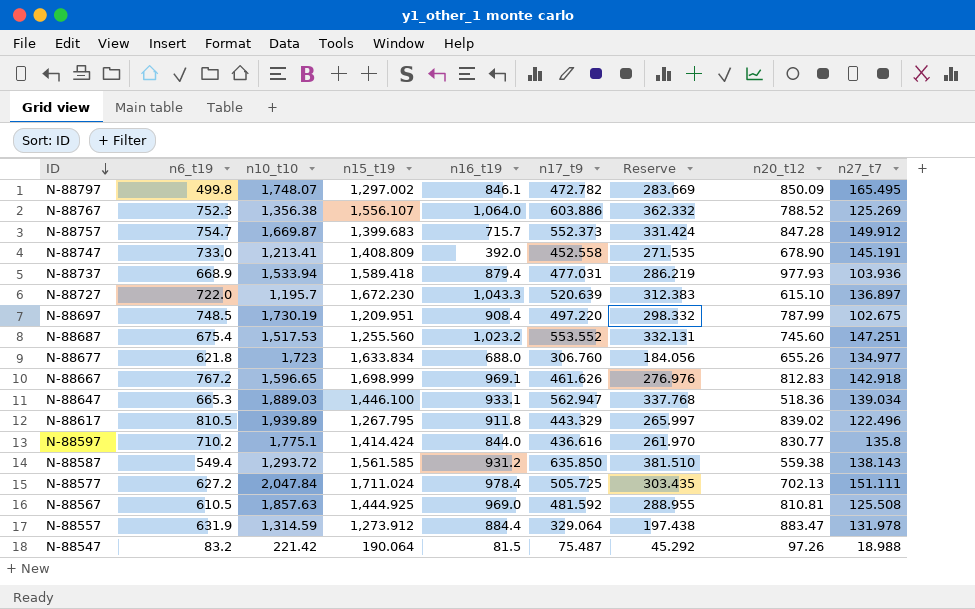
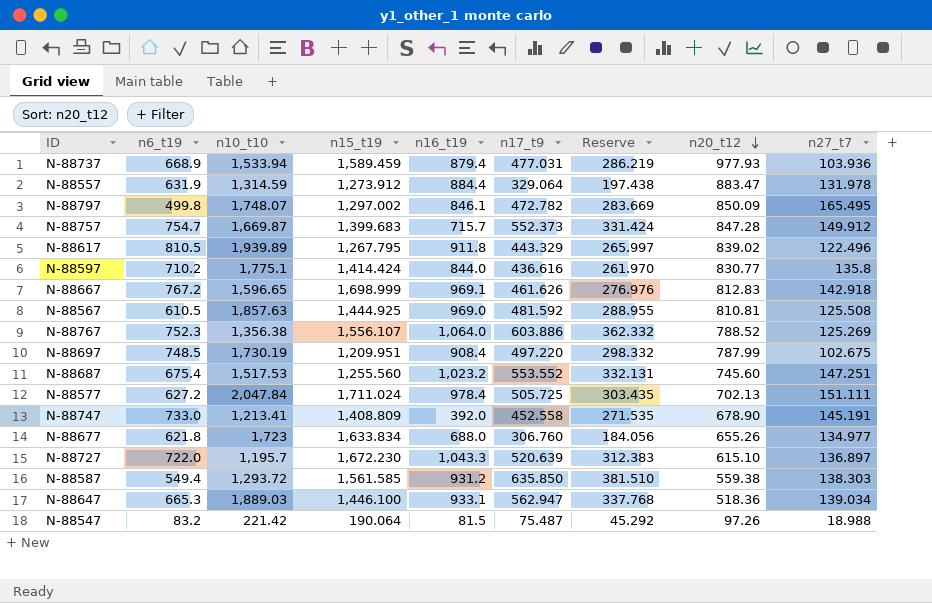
row order: ID descending -> n20_t12 descending
N-88737 | n15_t19: 1,589.418 -> 1,589.459
N-88587 | n27_t7: 138.143 -> 138.303

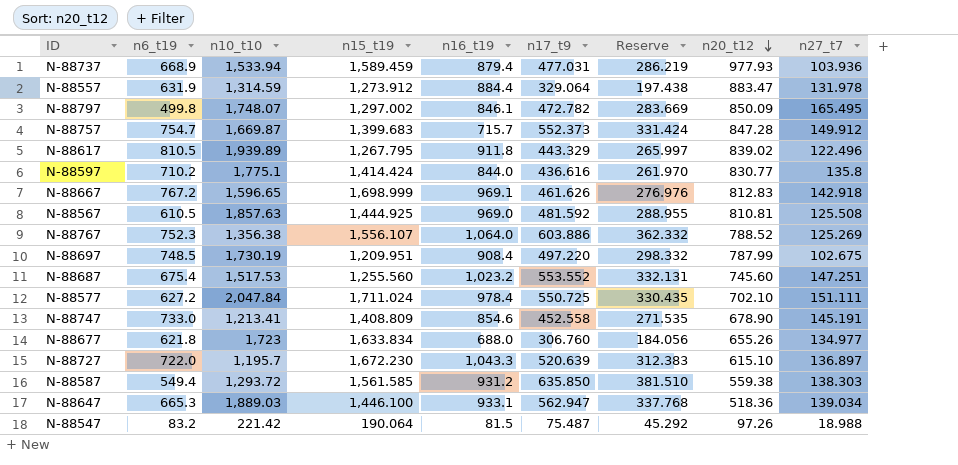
N-88577 | n17_t9: 505.725 -> 550.725
N-88577 | Reserve: 303.435 -> 330.435
N-88577 | n20_t12: 702.13 -> 702.10
N-88747 | n16_t19: 392.0 -> 854.6

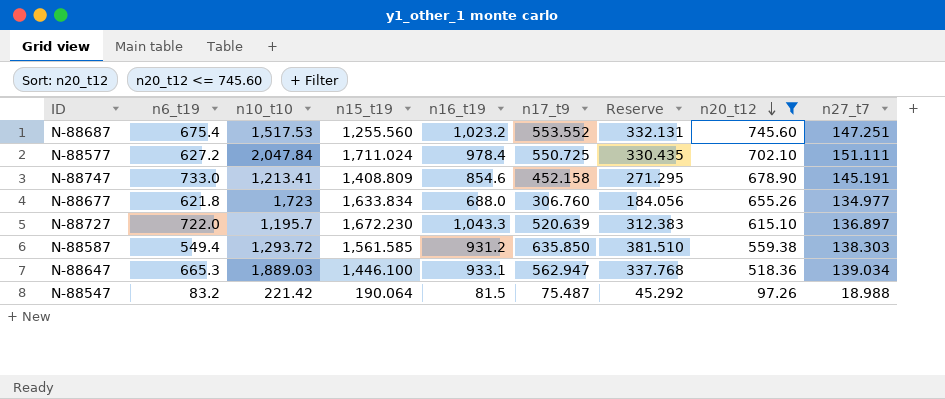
filter: none -> n20_t12 <= 745.60
N-88747 | n17_t9: 452.558 -> 452.158
N-88747 | Reserve: 271.535 -> 271.295

